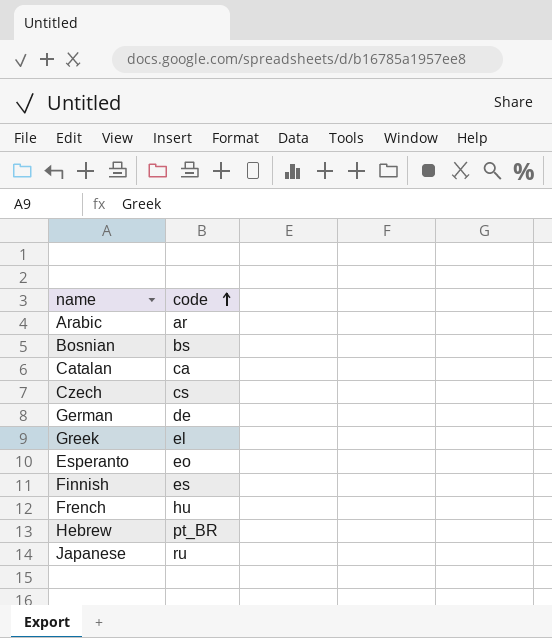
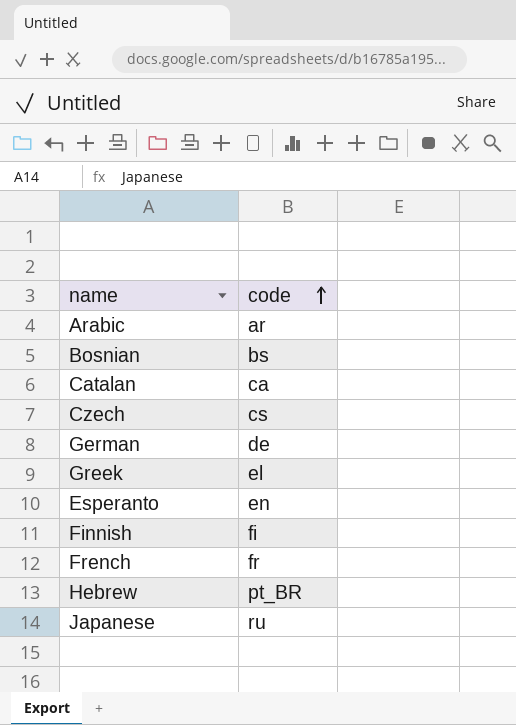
Esperanto | code: eo -> en
Finnish | code: es -> fi
French | code: hu -> fr

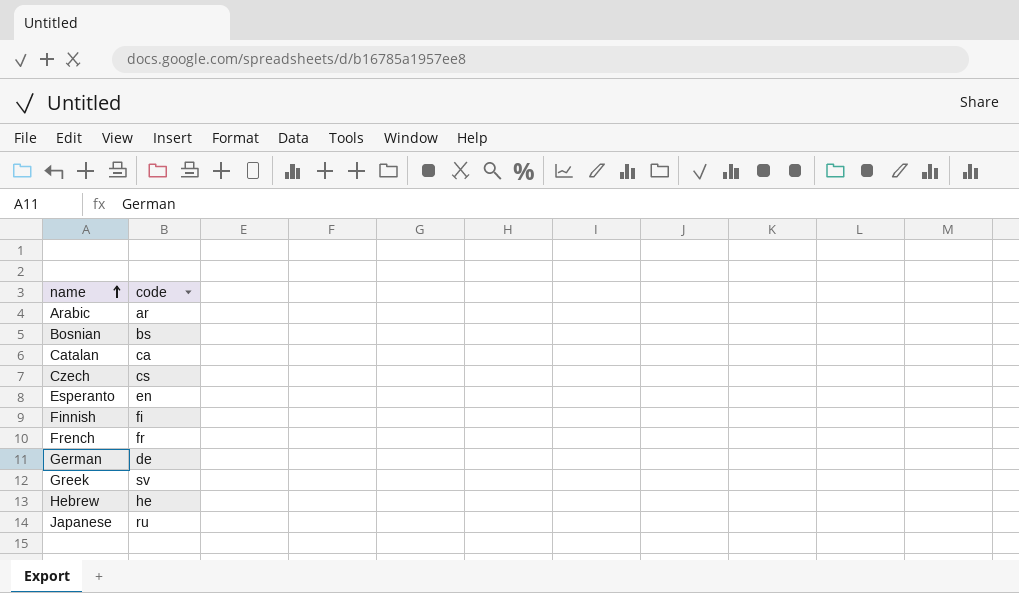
row order: code ascending -> name ascending
Greek | code: el -> sv
Hebrew | code: pt_BR -> he

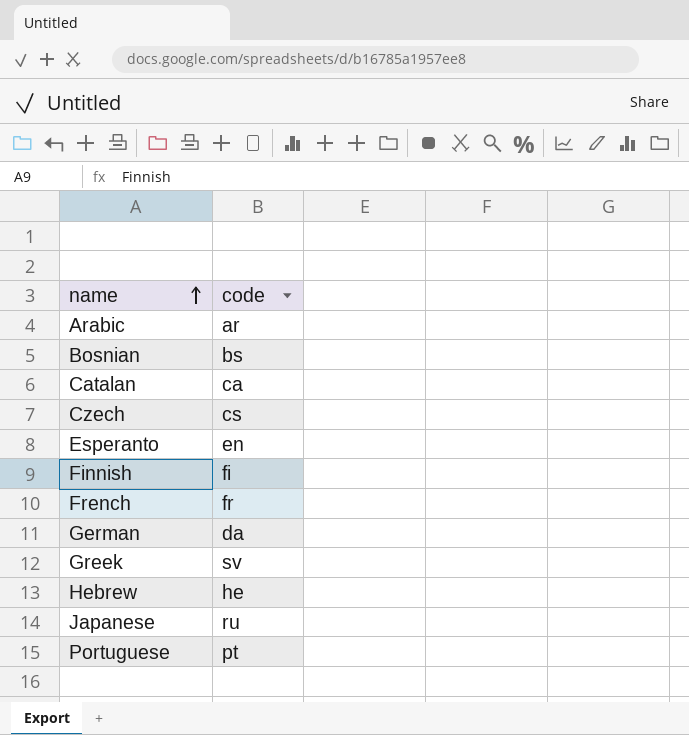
German | code: de -> da
row Portuguese: none -> pt

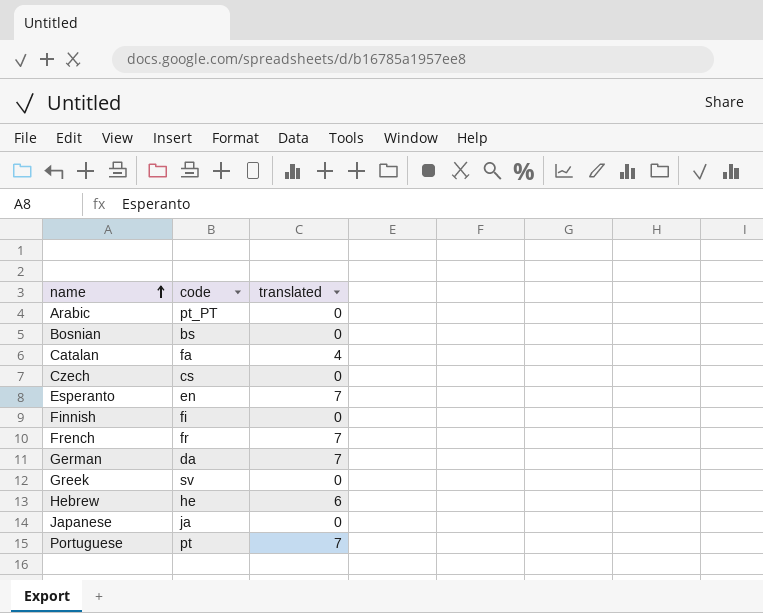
column translated | position: none -> 3
Arabic | code: ar -> pt_PT
Catalan | code: ca -> fa
Japanese | code: ru -> ja

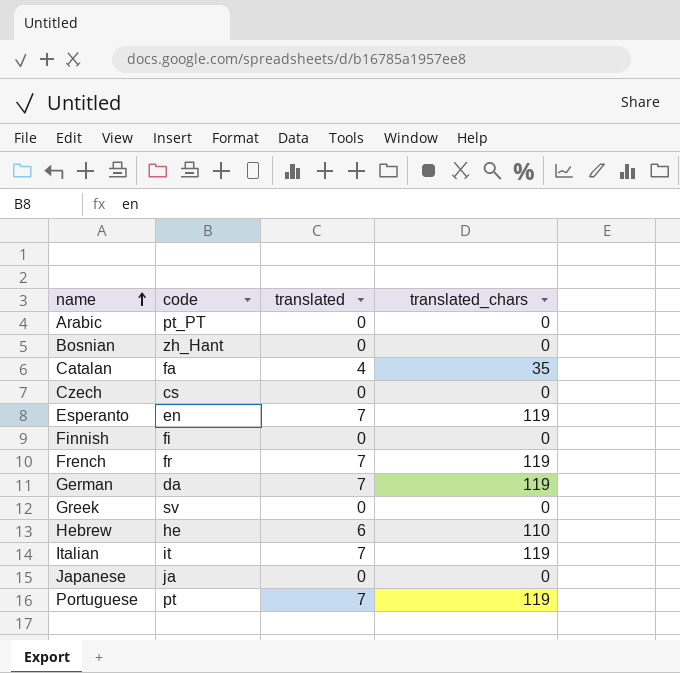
column translated_chars | position: none -> 4
Bosnian | code: bs -> zh_Hant
row Italian: none -> it | 7 | 119

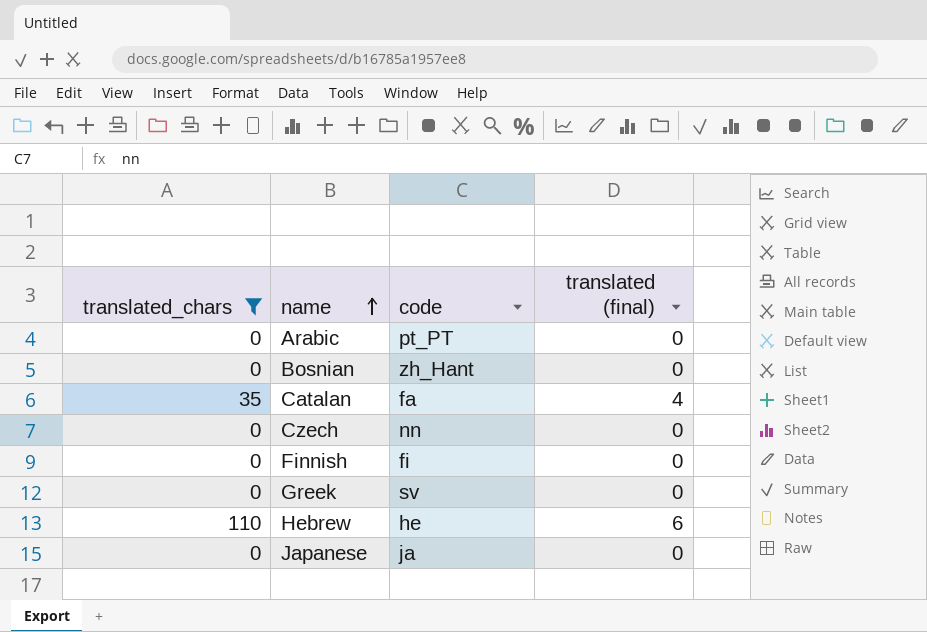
filter: none -> translated_chars != 119
column translated_chars | position: 4 -> 1
column name: translated -> translated (final)
Czech | code: cs -> nn

